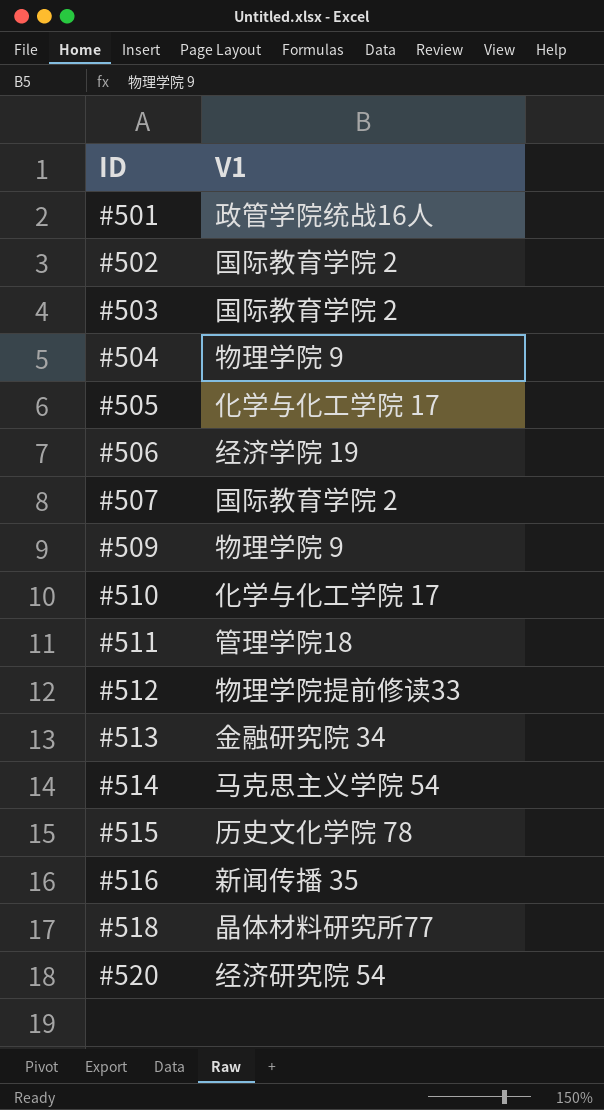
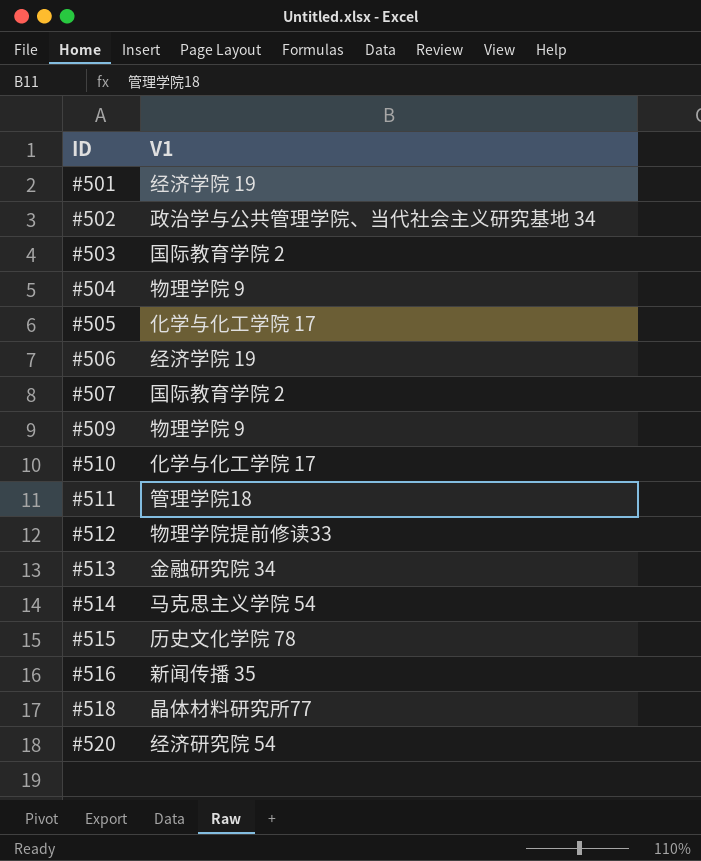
#501 | V1: 政管学院统战16人 -> 经济学院 19
#502 | V1: 国际教育学院 2 -> 政治学与公共管理学院、当代社会主义研究基地 34

